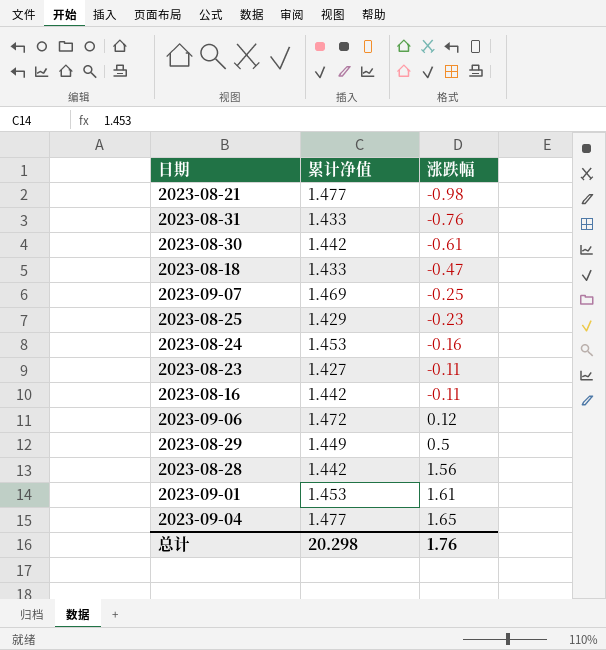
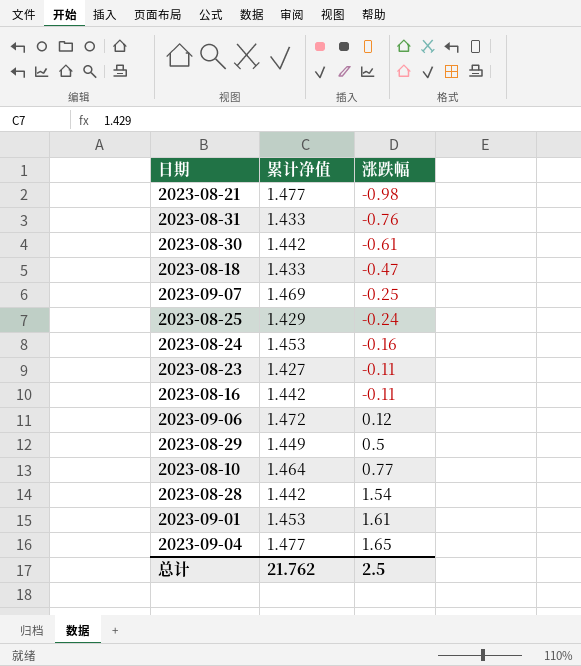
2023-08-25 | 涨跌幅: -0.23 -> -0.24
row 2023-08-10: none -> 1.464 | 0.77
2023-08-28 | 涨跌幅: 1.56 -> 1.54
总计 | 累计净值: 20.298 -> 21.762
总计 | 涨跌幅: 1.76 -> 2.5

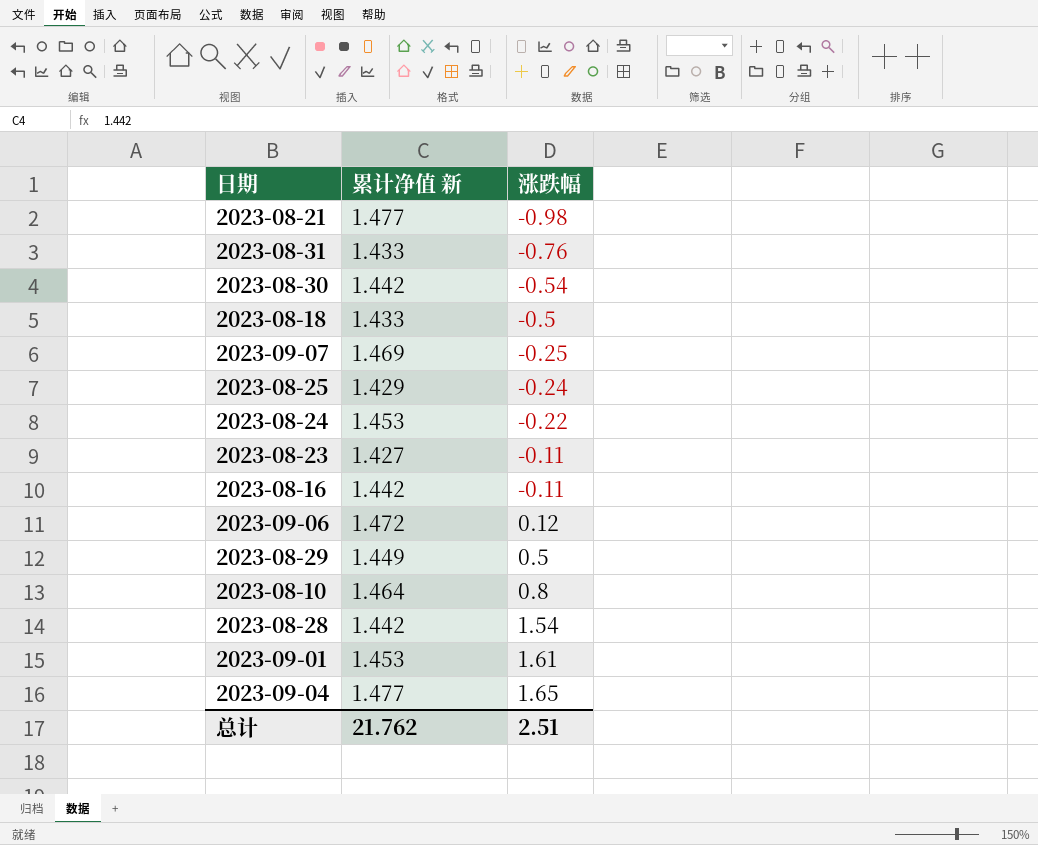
column name: 累计净值 -> 累计净值 新
2023-08-30 | 涨跌幅: -0.61 -> -0.54
2023-08-18 | 涨跌幅: -0.47 -> -0.5
2023-08-24 | 涨跌幅: -0.16 -> -0.22
2023-08-10 | 涨跌幅: 0.77 -> 0.8
总计 | 涨跌幅: 2.5 -> 2.51

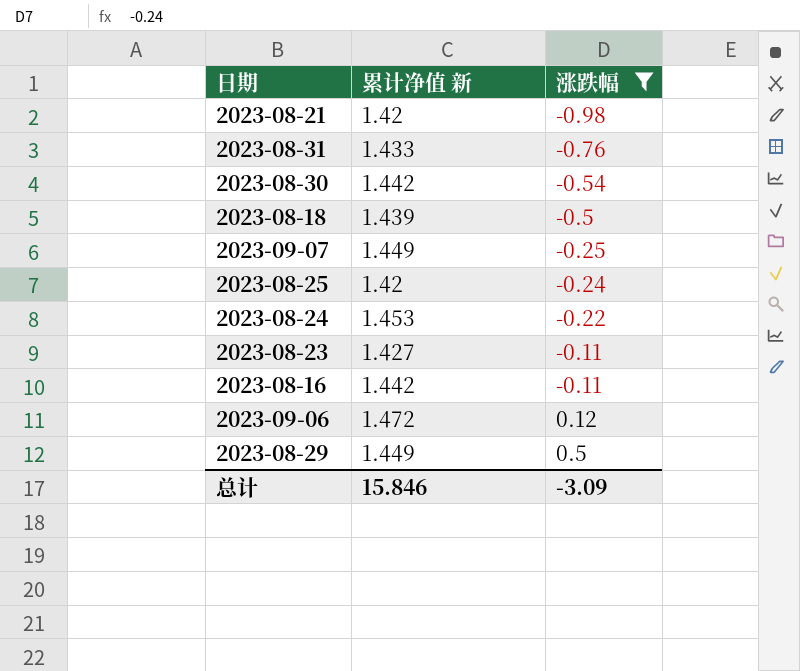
filter: none -> 涨跌幅 <= 0.5
2023-08-21 | 累计净值 新: 1.477 -> 1.42
2023-08-18 | 累计净值 新: 1.433 -> 1.439
2023-09-07 | 累计净值 新: 1.469 -> 1.449
2023-08-25 | 累计净值 新: 1.429 -> 1.42
总计 | 累计净值 新: 21.762 -> 15.846
总计 | 涨跌幅: 2.51 -> -3.09

